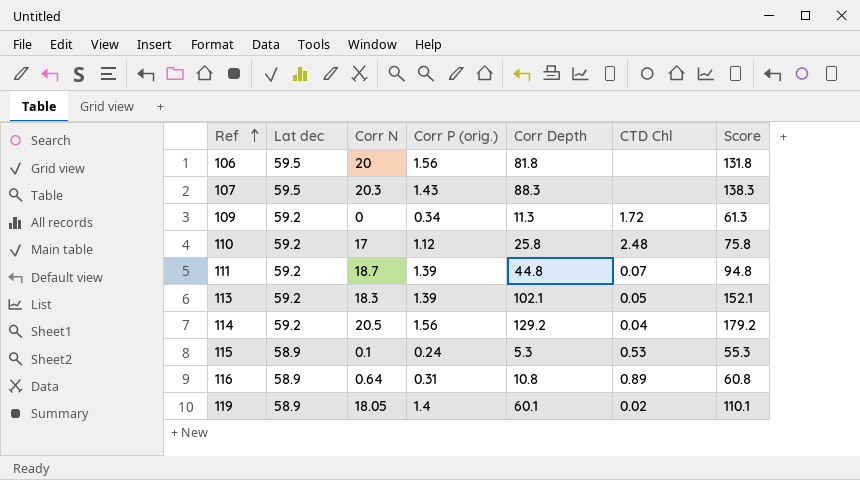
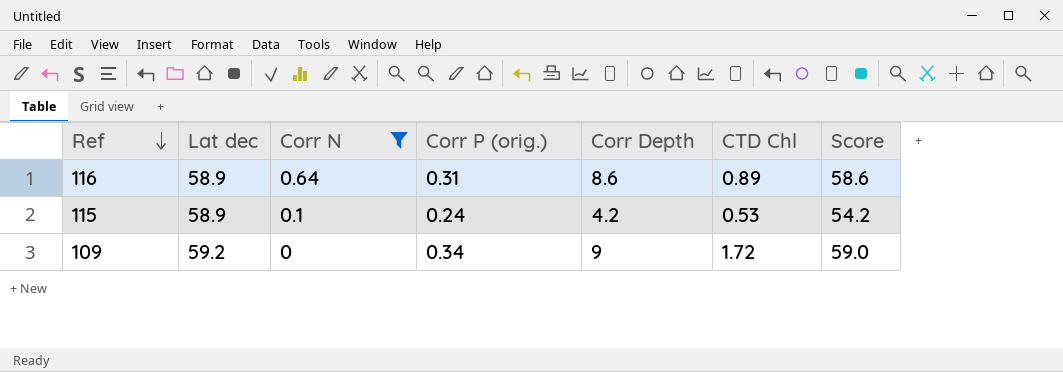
filter: none -> Corr N <= 0.64
row order: Ref ascending -> Ref descending
116 | Corr Depth: 10.8 -> 8.6
116 | Score: 60.8 -> 58.6
115 | Corr Depth: 5.3 -> 4.2
115 | Score: 55.3 -> 54.2
109 | Corr Depth: 11.3 -> 9
109 | Score: 61.3 -> 59.0

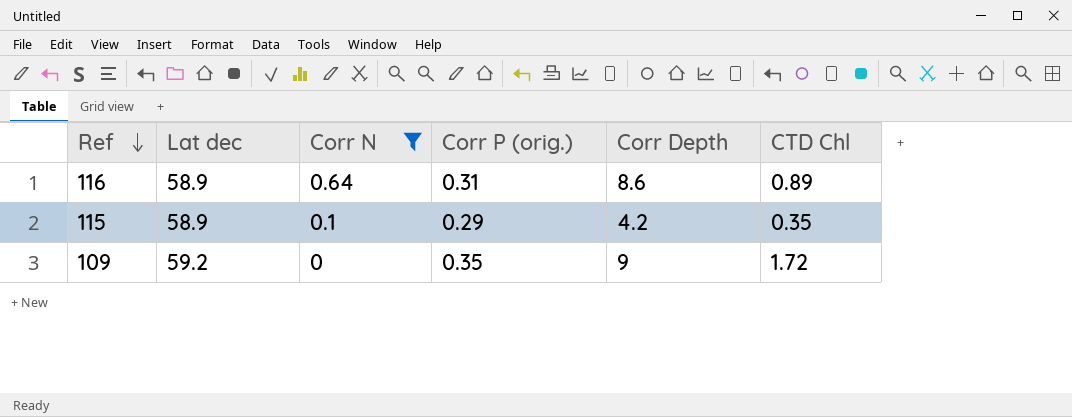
column Score | formula: [Corr Depth] + 50 -> none
115 | Corr P (orig.): 0.24 -> 0.29
115 | CTD Chl: 0.53 -> 0.35
109 | Corr P (orig.): 0.34 -> 0.35

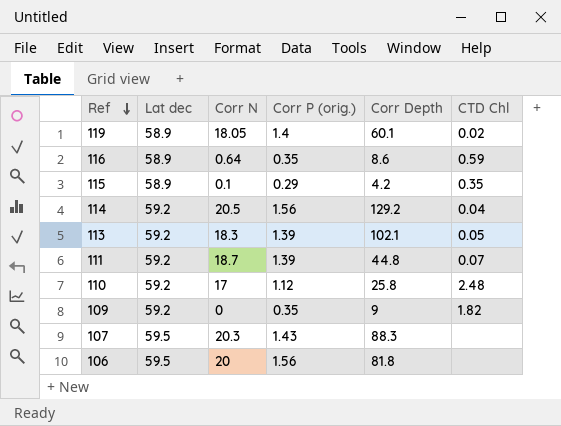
filter: Corr N <= 0.64 -> none
116 | Corr P (orig.): 0.31 -> 0.35
116 | CTD Chl: 0.89 -> 0.59
109 | CTD Chl: 1.72 -> 1.82

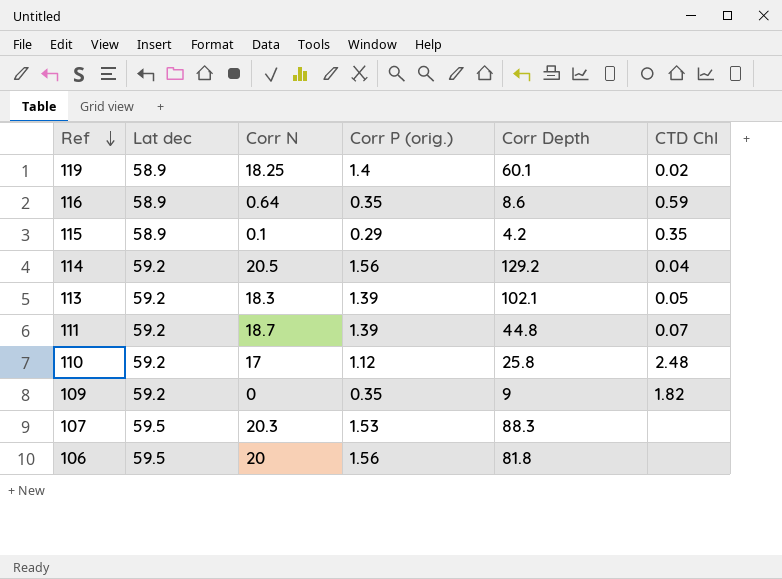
119 | Corr N: 18.05 -> 18.25
107 | Corr P (orig.): 1.43 -> 1.53

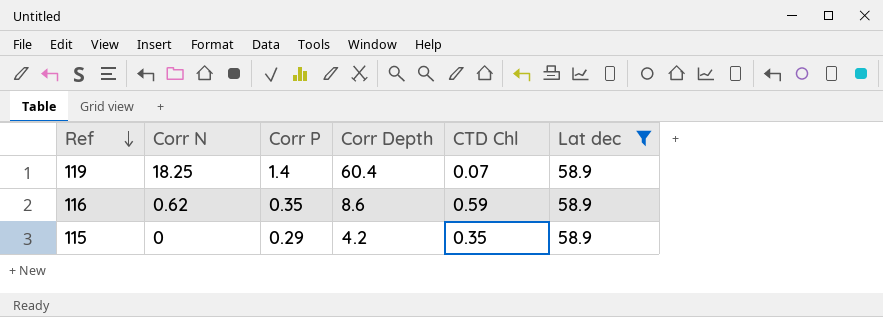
filter: none -> Lat dec = 58.9
column name: Corr P (orig.) -> Corr P
column Lat dec | position: 2 -> 6
119 | Corr Depth: 60.1 -> 60.4
119 | CTD Chl: 0.02 -> 0.07
116 | Corr N: 0.64 -> 0.62
115 | Corr N: 0.1 -> 0

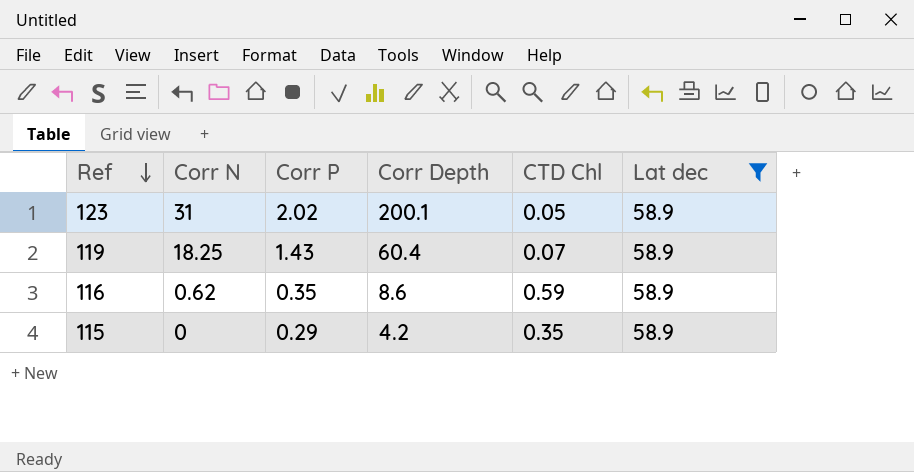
row 123: none -> 31 | 2.02 | 200.1 | 0.05 | 58.9
119 | Corr P: 1.4 -> 1.43

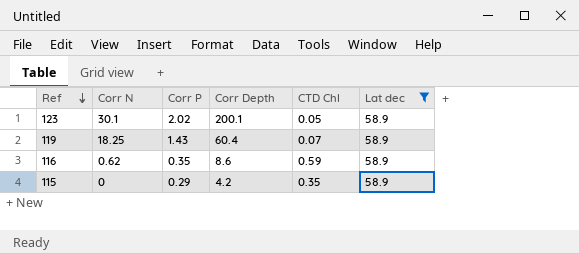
123 | Corr N: 31 -> 30.1

